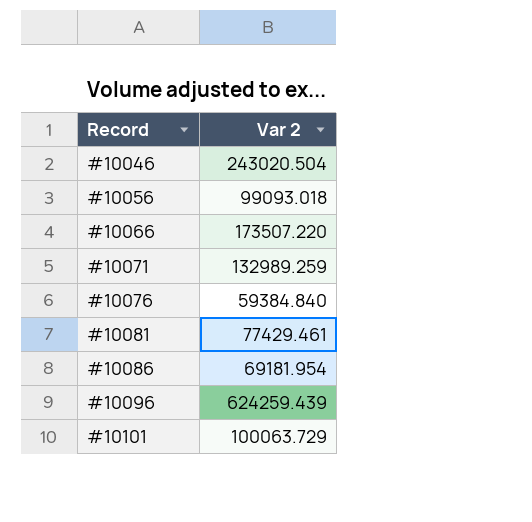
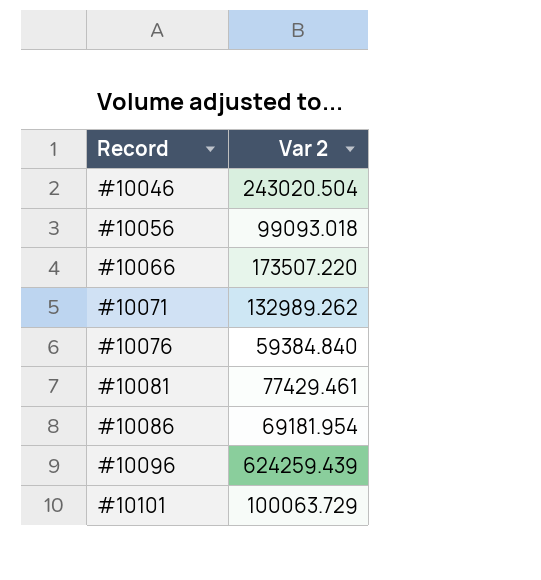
#10071 | Var 2: 132989.259 -> 132989.262

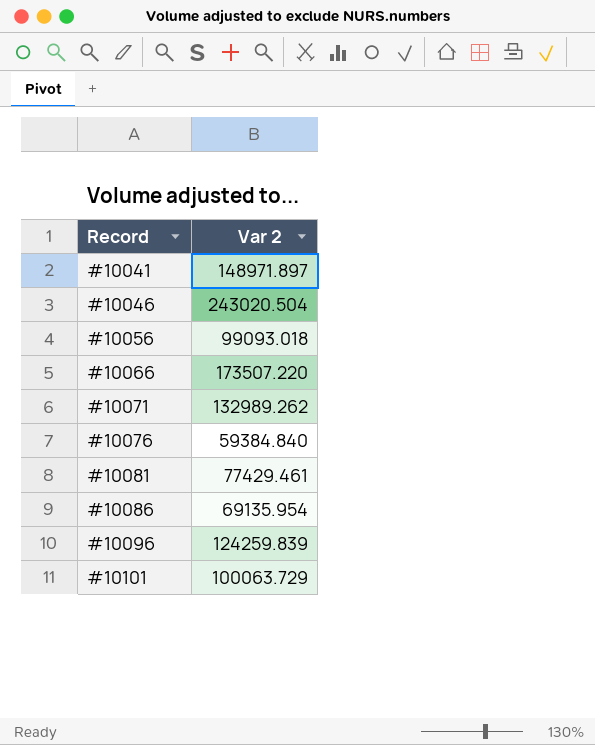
row #10041: none -> 148971.897
#10086 | Var 2: 69181.954 -> 69135.954
#10096 | Var 2: 624259.439 -> 124259.839

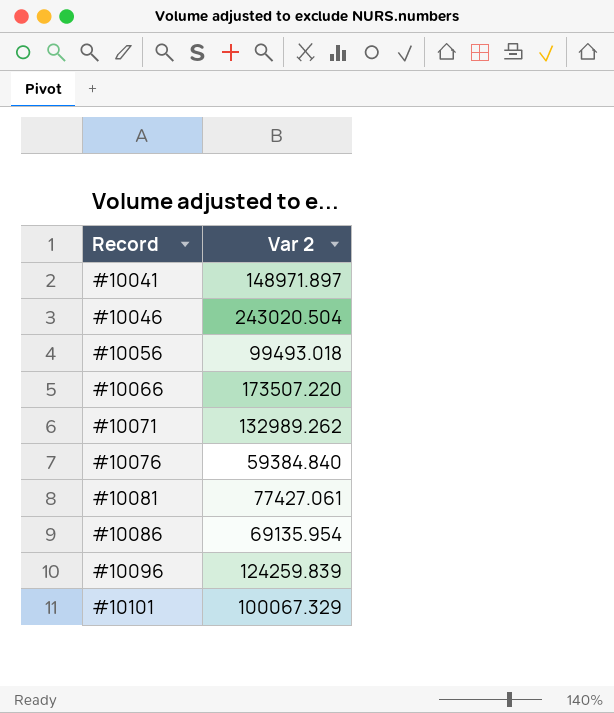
#10056 | Var 2: 99093.018 -> 99493.018
#10081 | Var 2: 77429.461 -> 77427.061
#10101 | Var 2: 100063.729 -> 100067.329

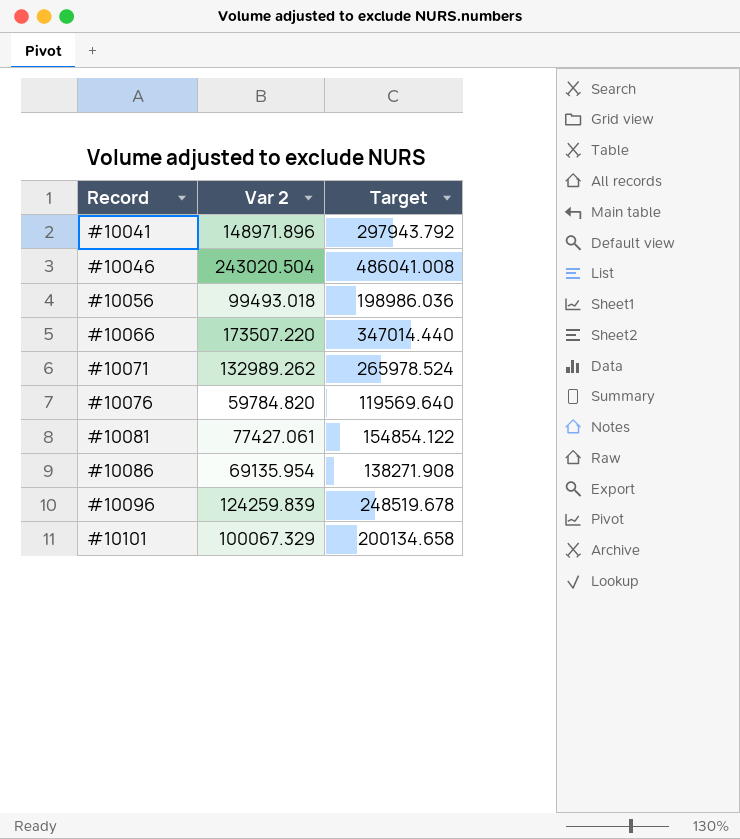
column Target | formula: none -> [Var 2] * 2
#10041 | Var 2: 148971.897 -> 148971.896
#10076 | Var 2: 59384.840 -> 59784.820

